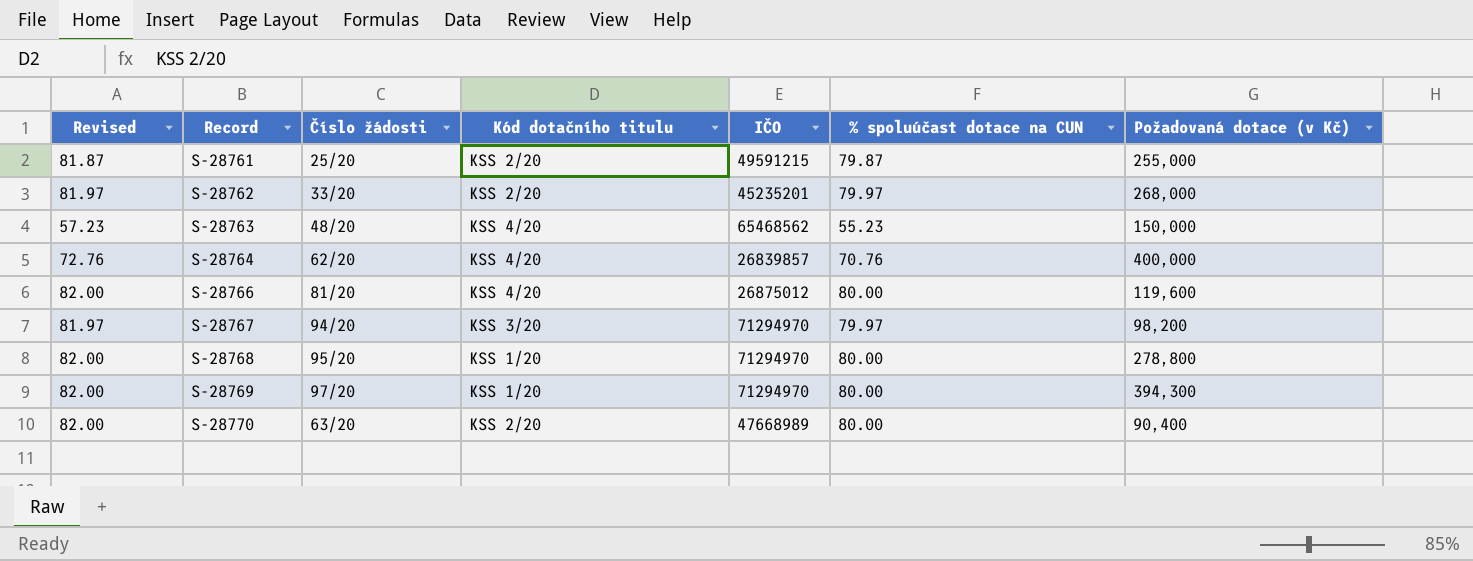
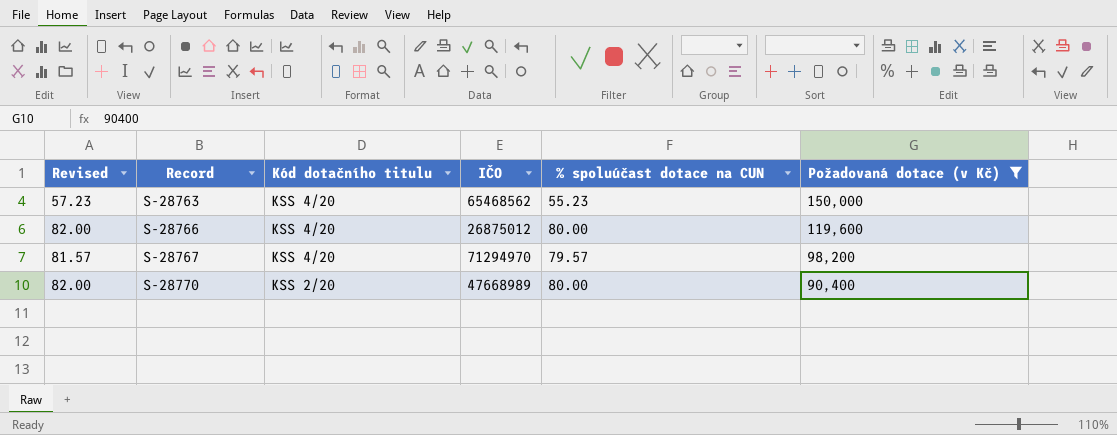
filter: none -> Požadovaná dotace (v Kč) <= 150,000
column Číslo žádosti | position: 3 -> none
S-28767 | Revised: 81.97 -> 81.57
S-28767 | Kód dotačního titulu: KSS 3/20 -> KSS 4/20
S-28767 | % spoluúčast dotace na CUN: 79.97 -> 79.57

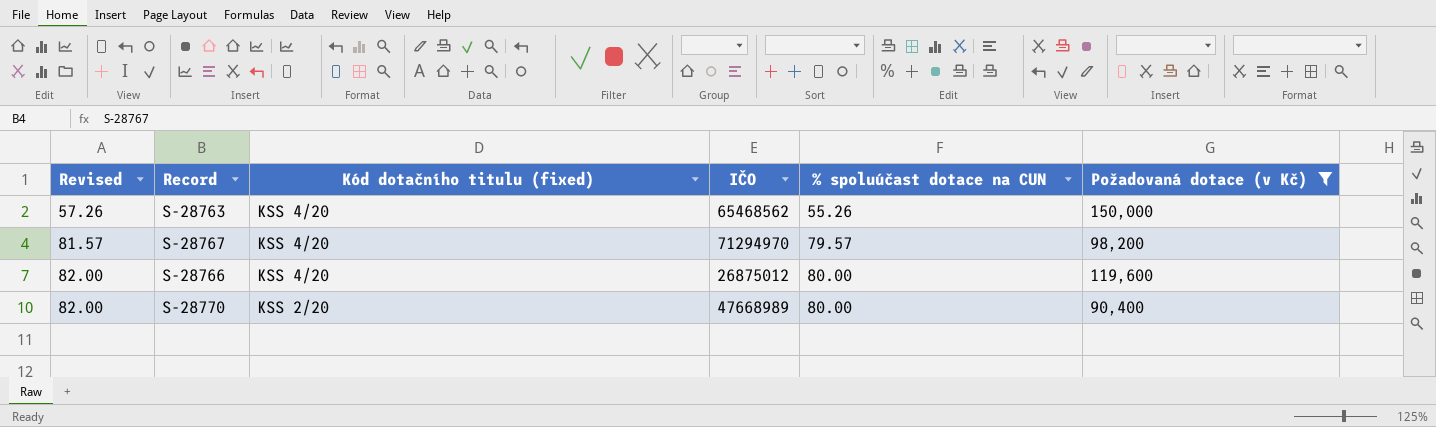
row order: Record ascending -> Revised ascending
column name: Kód dotačního titulu -> Kód dotačního titulu (fixed)
S-28763 | Revised: 57.23 -> 57.26
S-28763 | % spoluúčast dotace na CUN: 55.23 -> 55.26

